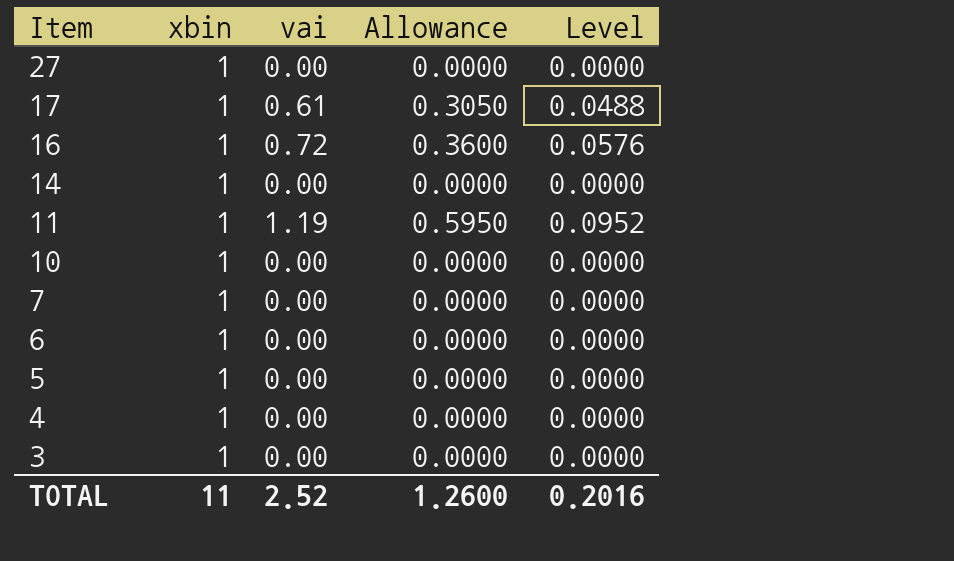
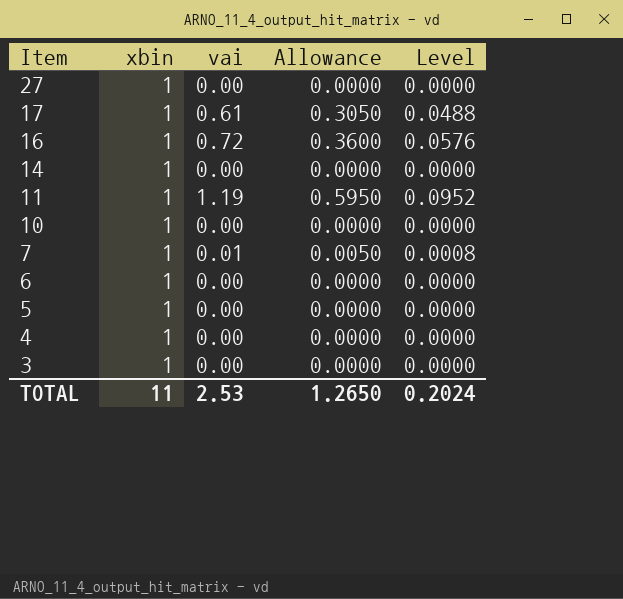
7 | vai: 0.00 -> 0.01
7 | Allowance: 0.0000 -> 0.0050
7 | Level: 0.0000 -> 0.0008
TOTAL | vai: 2.52 -> 2.53
TOTAL | Allowance: 1.2600 -> 1.2650
TOTAL | Level: 0.2016 -> 0.2024

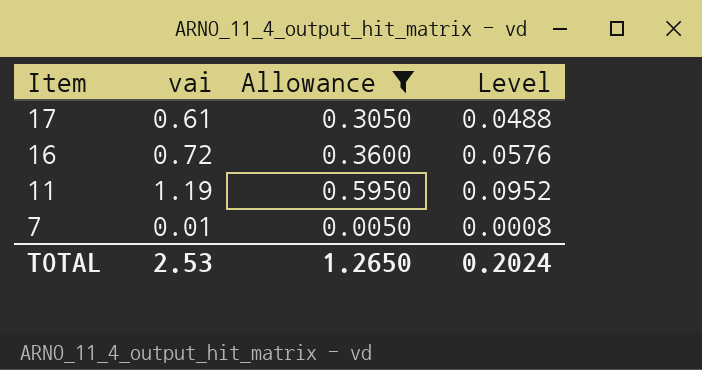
filter: none -> Allowance != 0.0000
column xbin | position: 2 -> none

